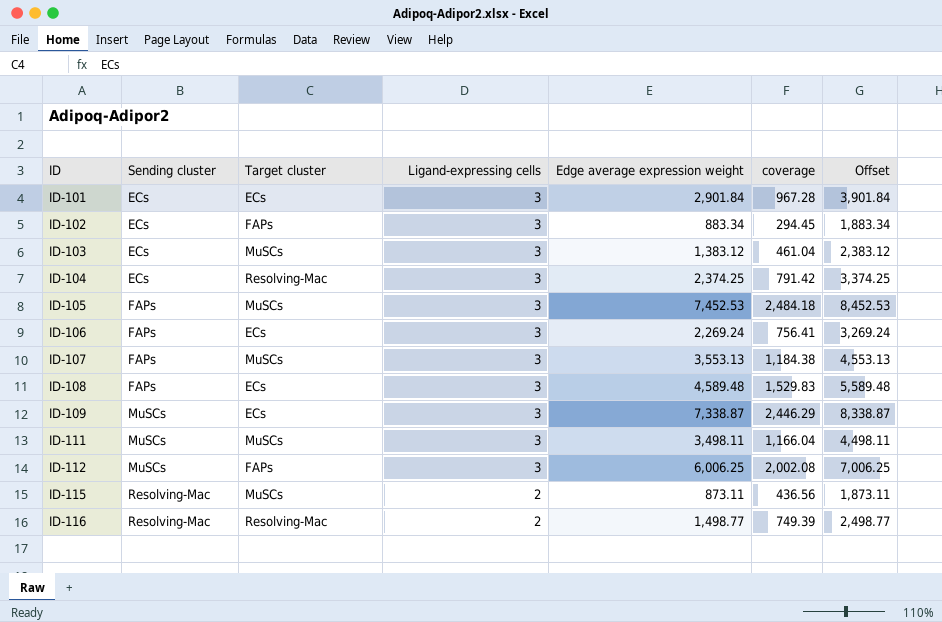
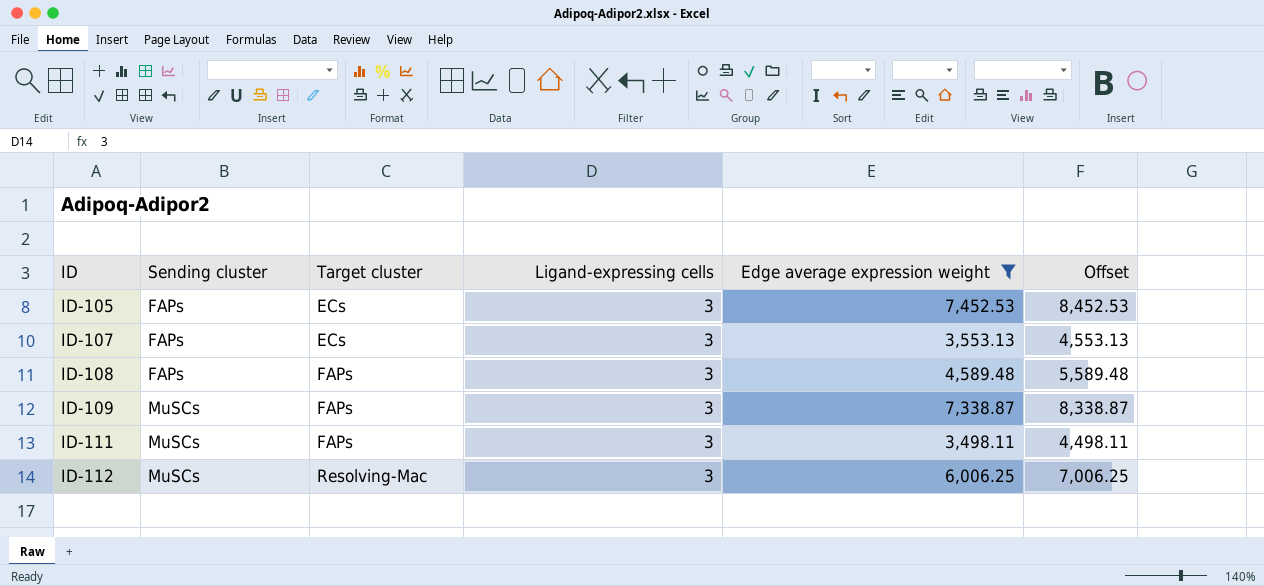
filter: none -> Edge average expression weight >= 3,498.11
column coverage | formula: [Edge average expression weight] / [Ligand-expressing cells] -> none
ID-105 | Target cluster: MuSCs -> ECs
ID-107 | Target cluster: MuSCs -> ECs
ID-108 | Target cluster: ECs -> FAPs
ID-109 | Target cluster: ECs -> FAPs
ID-111 | Target cluster: MuSCs -> FAPs
ID-112 | Target cluster: FAPs -> Resolving-Mac

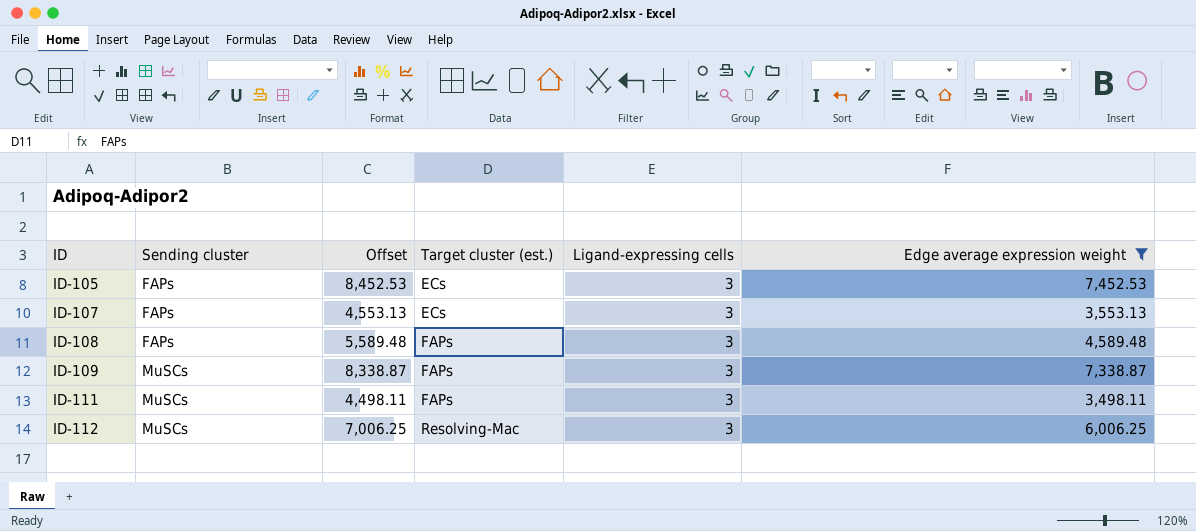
column Offset | position: 6 -> 3
column name: Target cluster -> Target cluster (est.)

